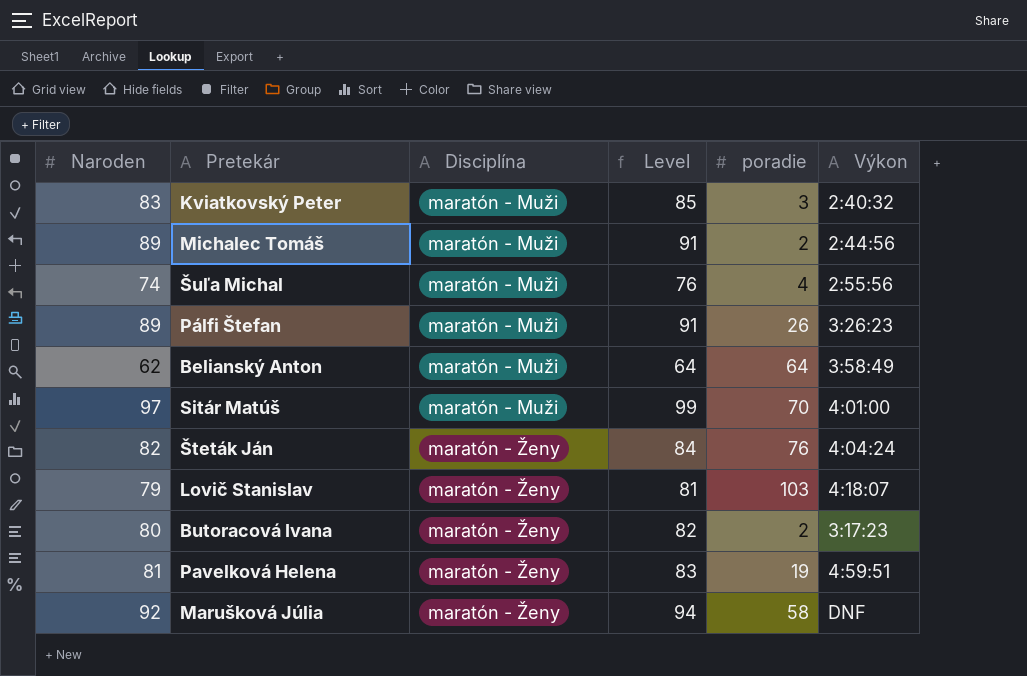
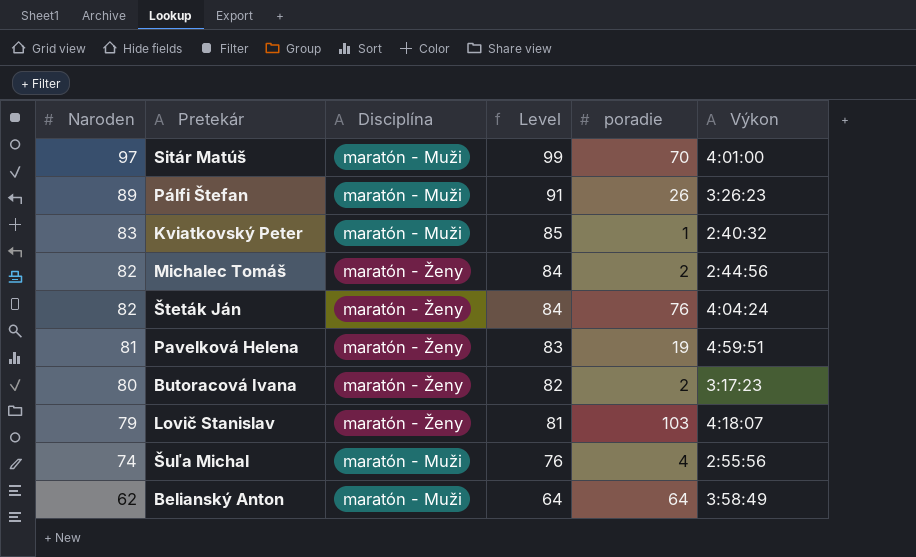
row order: Disciplína ascending -> Naroden descending
row Marušková Júlia: 92 | maratón - Ženy | 94 | 58 | DNF -> none
Kviatkovský Peter | poradie: 3 -> 1
Michalec Tomáš | Naroden: 89 -> 82
Michalec Tomáš | Disciplína: maratón - Muži -> maratón - Ženy
Michalec Tomáš | Level: 91 -> 84

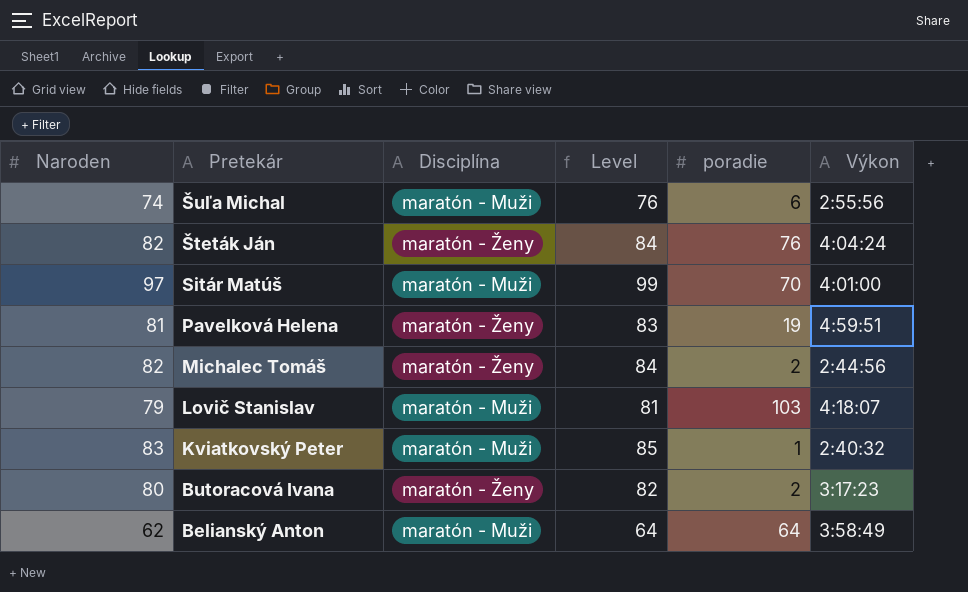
row order: Naroden descending -> Pretekár descending
row Pálfi Štefan: 89 | maratón - Muži | 91 | 26 | 3:26:23 -> none
Šuľa Michal | poradie: 4 -> 6
Lovič Stanislav | Disciplína: maratón - Ženy -> maratón - Muži

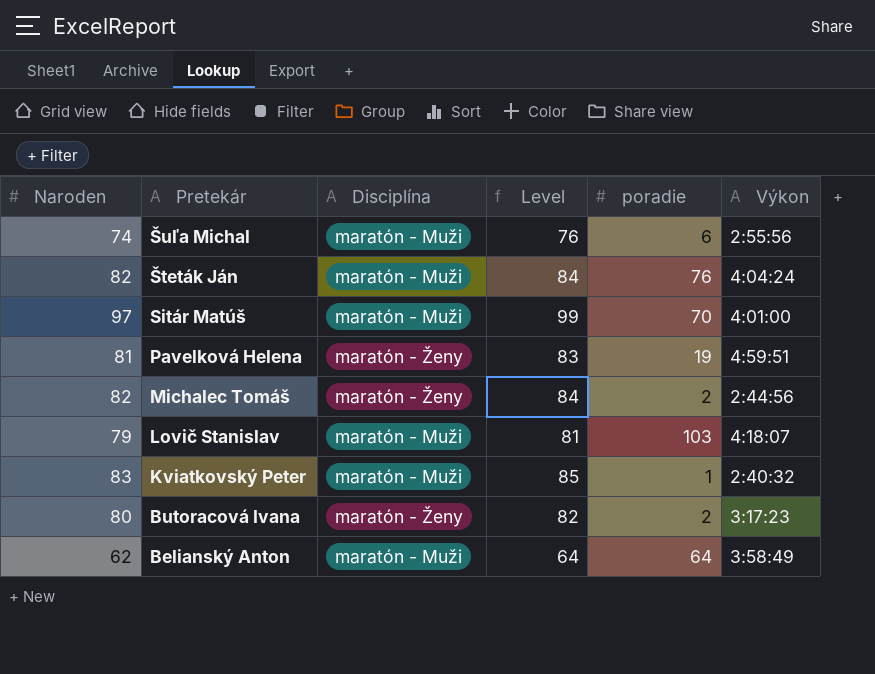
Šteták Ján | Disciplína: maratón - Ženy -> maratón - Muži

